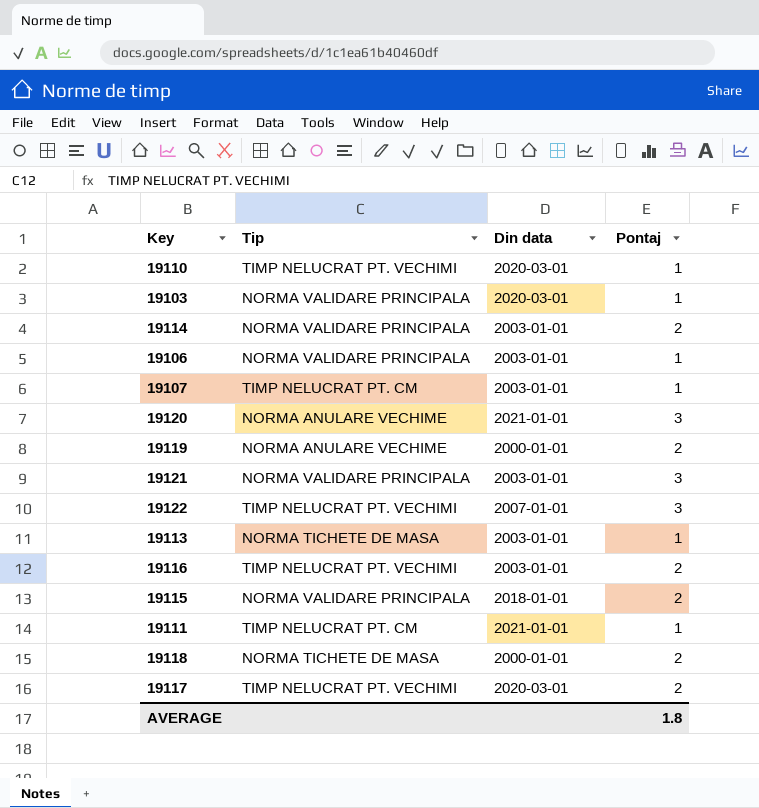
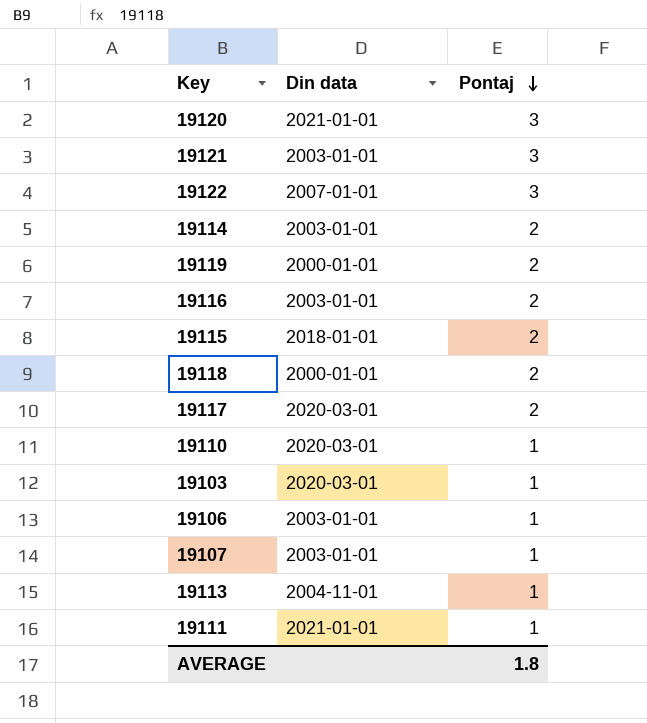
row order: none -> Pontaj descending
column Tip | position: 2 -> none
19113 | Din data: 2003-01-01 -> 2004-11-01

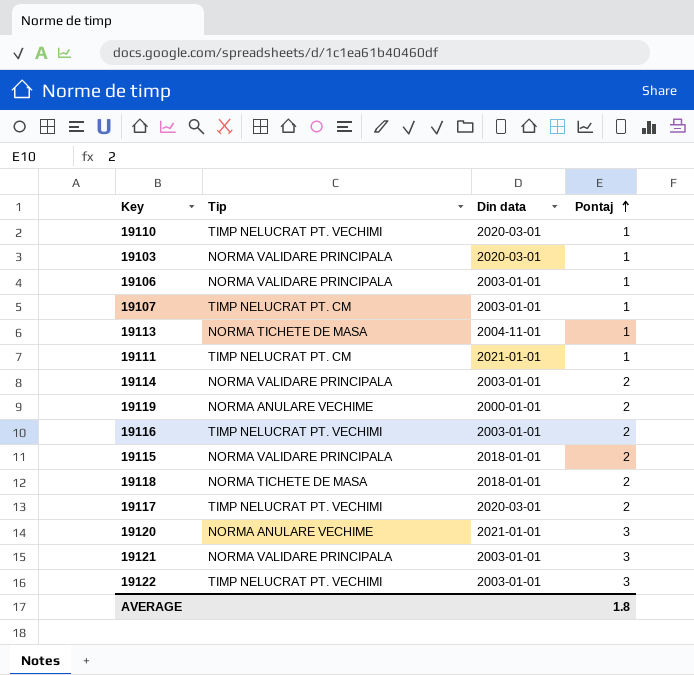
row order: Pontaj descending -> Pontaj ascending
column Tip | position: none -> 2
19118 | Din data: 2000-01-01 -> 2018-01-01
19122 | Din data: 2007-01-01 -> 2003-01-01

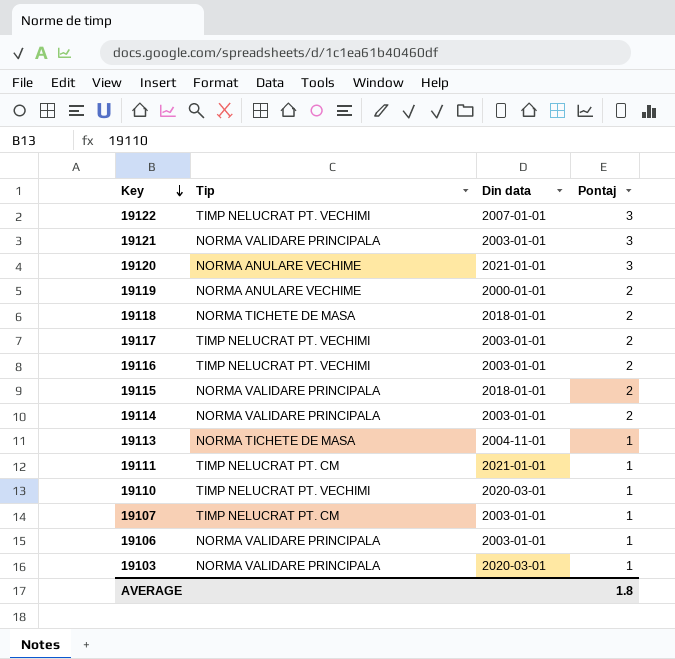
row order: Pontaj ascending -> Key descending
19122 | Din data: 2003-01-01 -> 2007-01-01
19117 | Din data: 2020-03-01 -> 2003-01-01

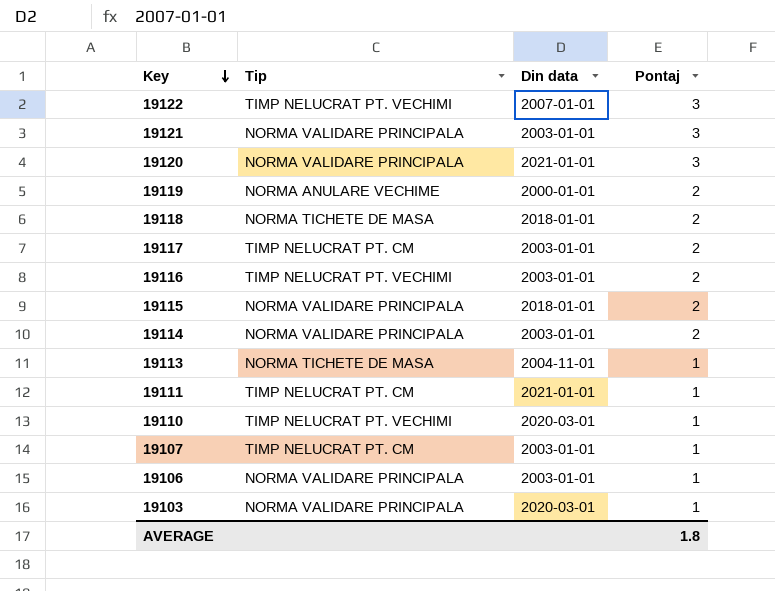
19120 | Tip: NORMA ANULARE VECHIME -> NORMA VALIDARE PRINCIPALA
19117 | Tip: TIMP NELUCRAT PT. VECHIMI -> TIMP NELUCRAT PT. CM

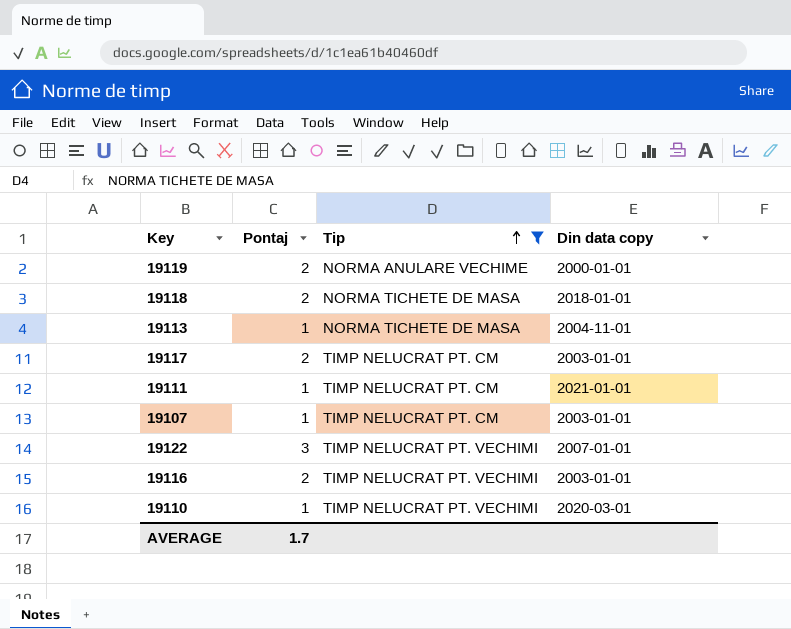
filter: none -> Tip != NORMA VALIDARE PRINCIPALA
row order: Key descending -> Tip ascending
column Pontaj | position: 4 -> 2
column name: Din data -> Din data copy
AVERAGE | Pontaj: 1.8 -> 1.7

